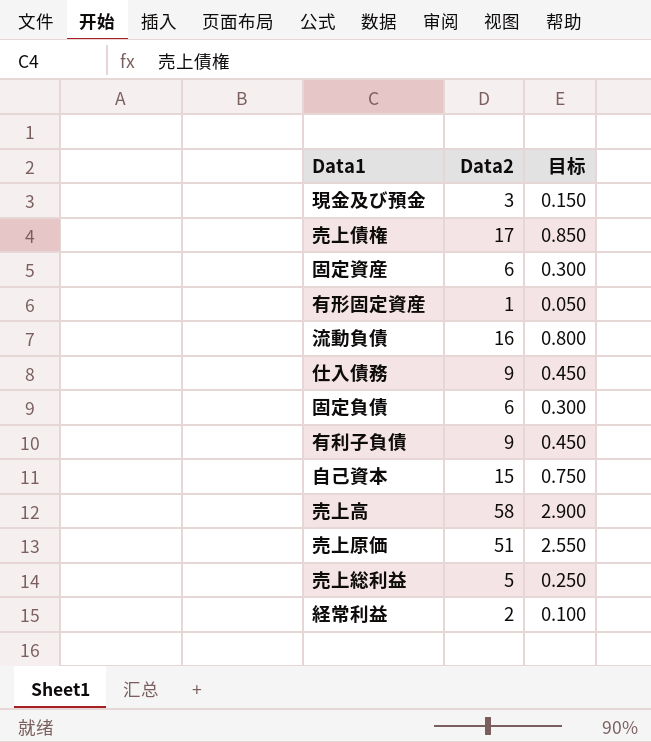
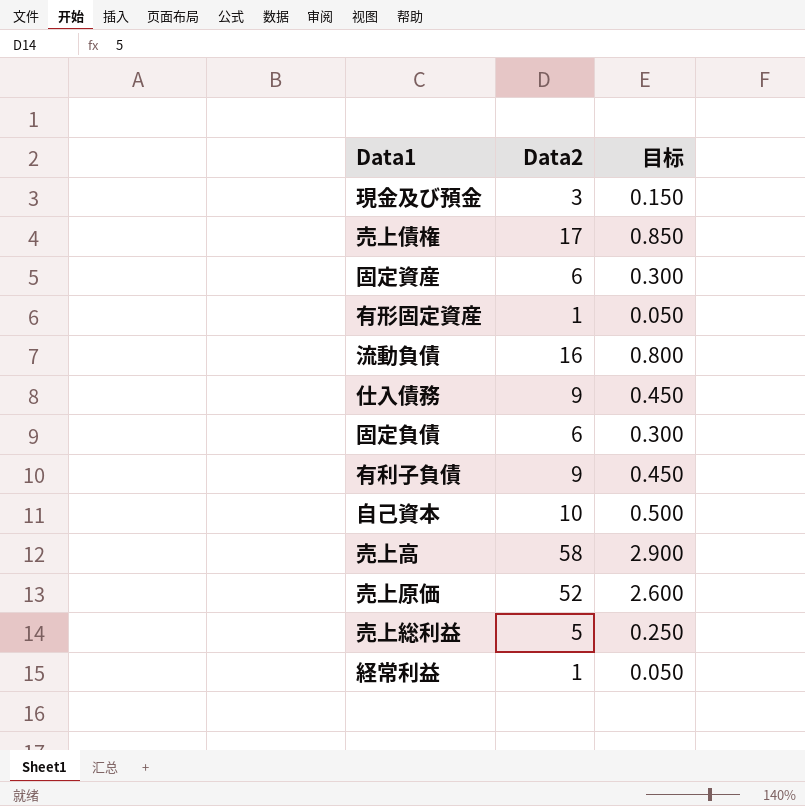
自己資本 | Data2: 15 -> 10
自己資本 | 目标: 0.750 -> 0.500
売上原価 | Data2: 51 -> 52
売上原価 | 目标: 2.550 -> 2.600
経常利益 | Data2: 2 -> 1
経常利益 | 目标: 0.100 -> 0.050

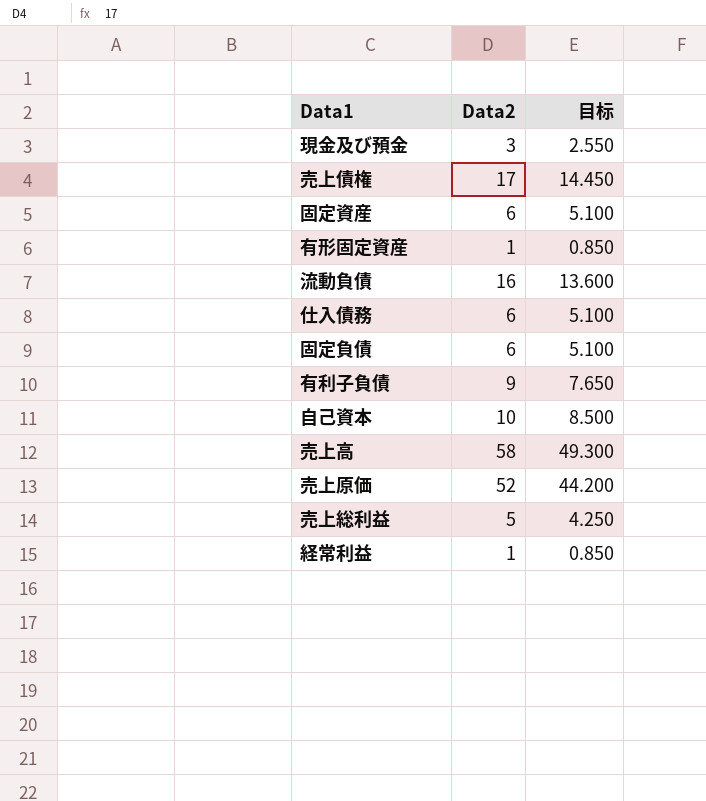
column 目标 | formula: [Data2] * 0.05 -> [Data2] * 0.85
仕入債務 | Data2: 9 -> 6

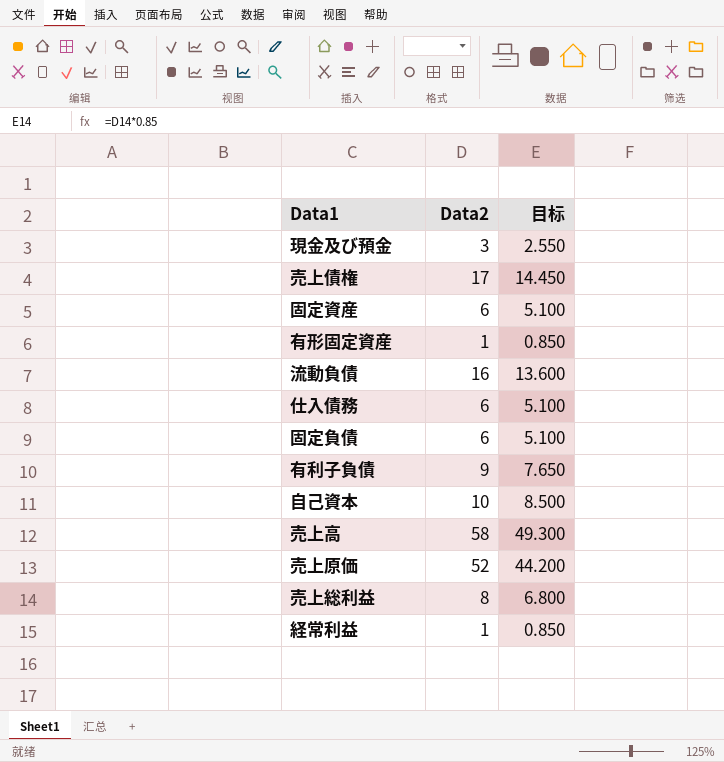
売上総利益 | Data2: 5 -> 8
売上総利益 | 目标: 4.250 -> 6.800

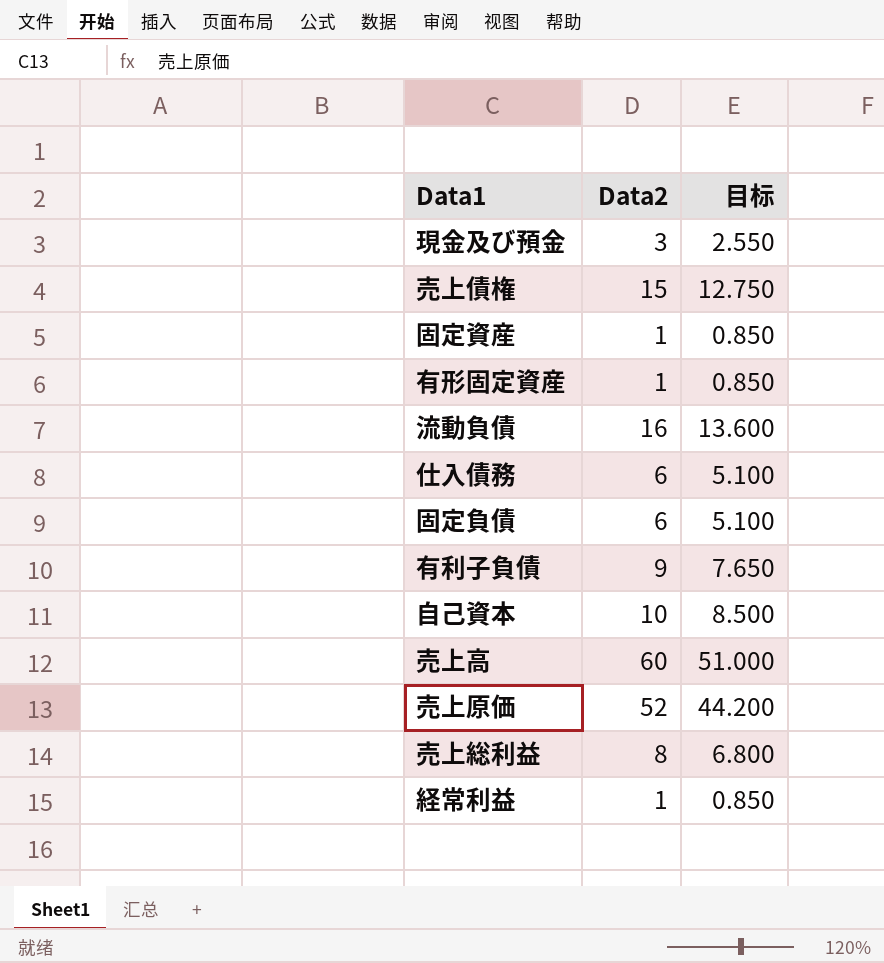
売上債権 | Data2: 17 -> 15
売上債権 | 目标: 14.450 -> 12.750
固定資産 | Data2: 6 -> 1
固定資産 | 目标: 5.100 -> 0.850
売上高 | Data2: 58 -> 60
売上高 | 目标: 49.300 -> 51.000

